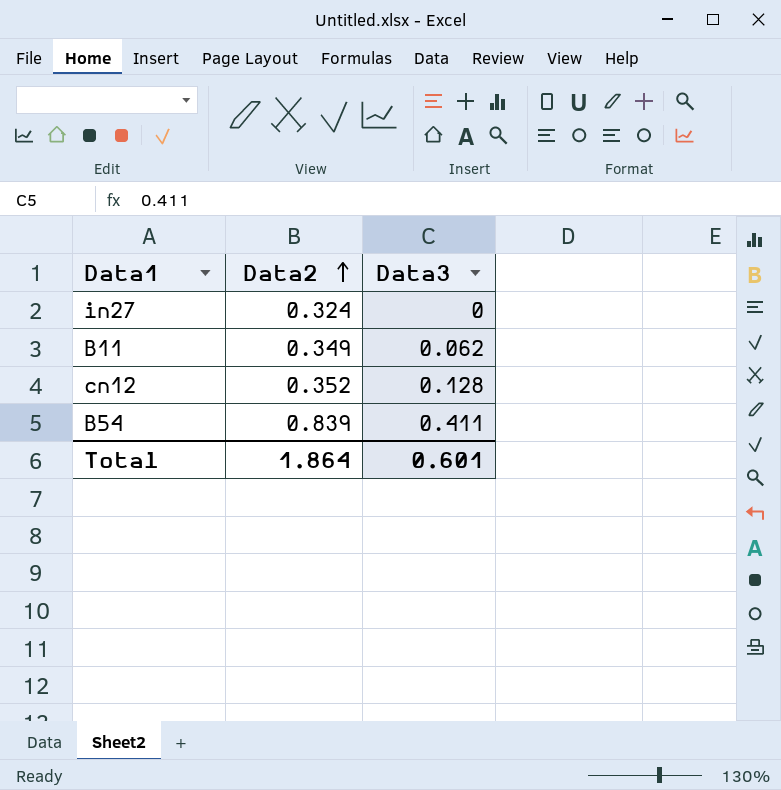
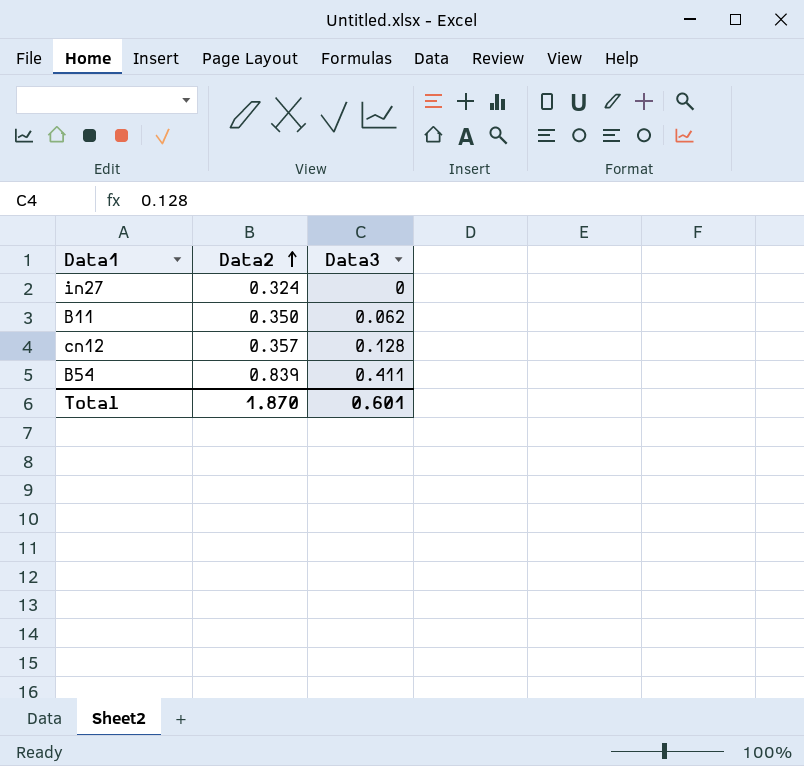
B11 | Data2: 0.349 -> 0.350
cn12 | Data2: 0.352 -> 0.357
Total | Data2: 1.864 -> 1.870

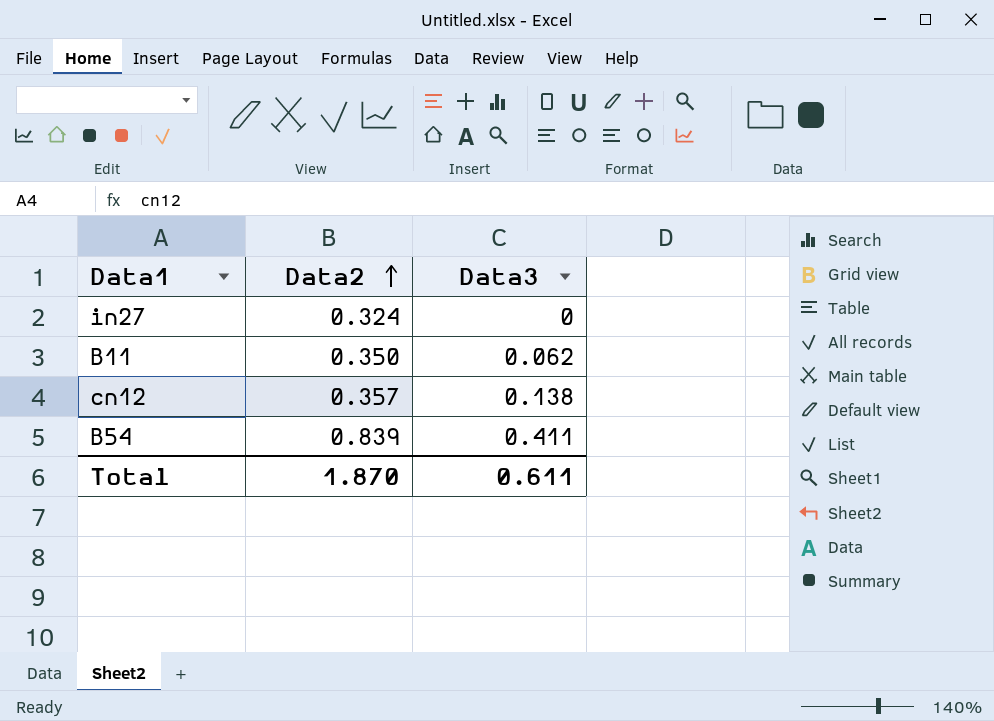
cn12 | Data3: 0.128 -> 0.138
Total | Data3: 0.601 -> 0.611

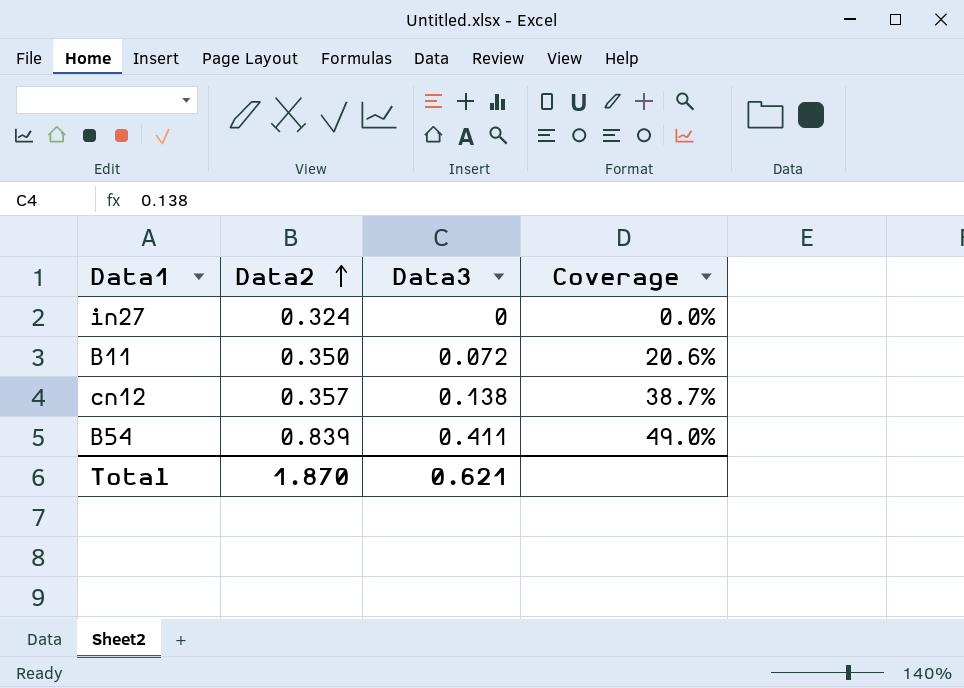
column Coverage | formula: none -> [Data3] / [Data2]
B11 | Data3: 0.062 -> 0.072
Total | Data3: 0.611 -> 0.621

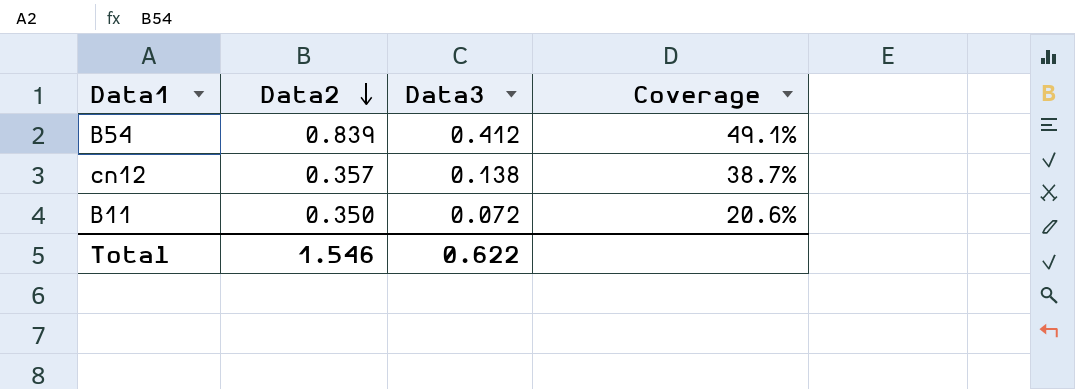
row order: Data2 ascending -> Data2 descending
row in27: 0.324 | 0 | 0.0% -> none
B54 | Data3: 0.411 -> 0.412
B54 | Coverage: 49.0% -> 49.1%
Total | Data2: 1.870 -> 1.546
Total | Data3: 0.621 -> 0.622

